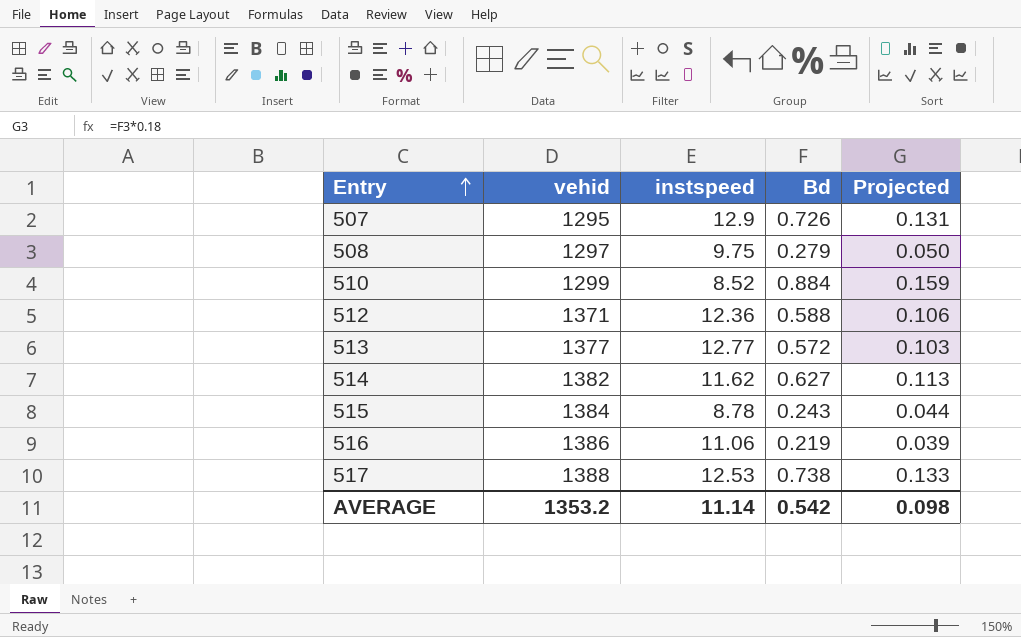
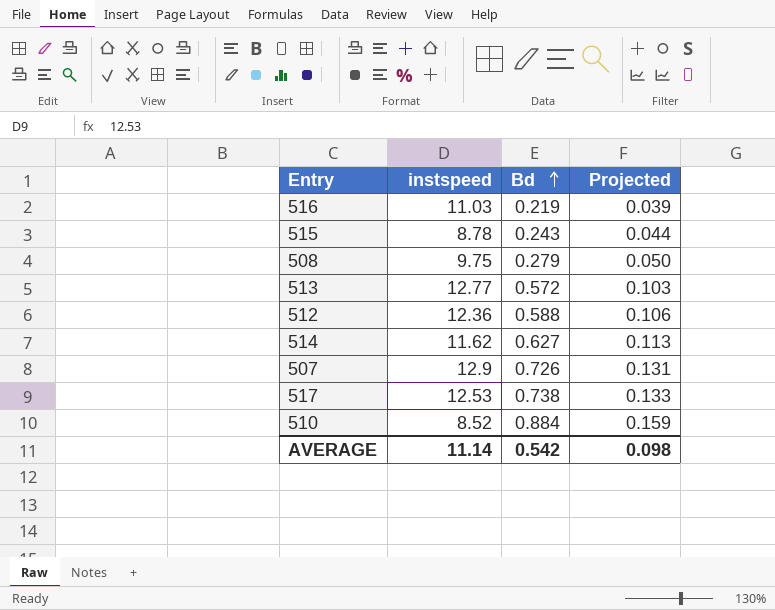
row order: Entry ascending -> Bd ascending
column vehid | position: 2 -> none
516 | instspeed: 11.06 -> 11.03

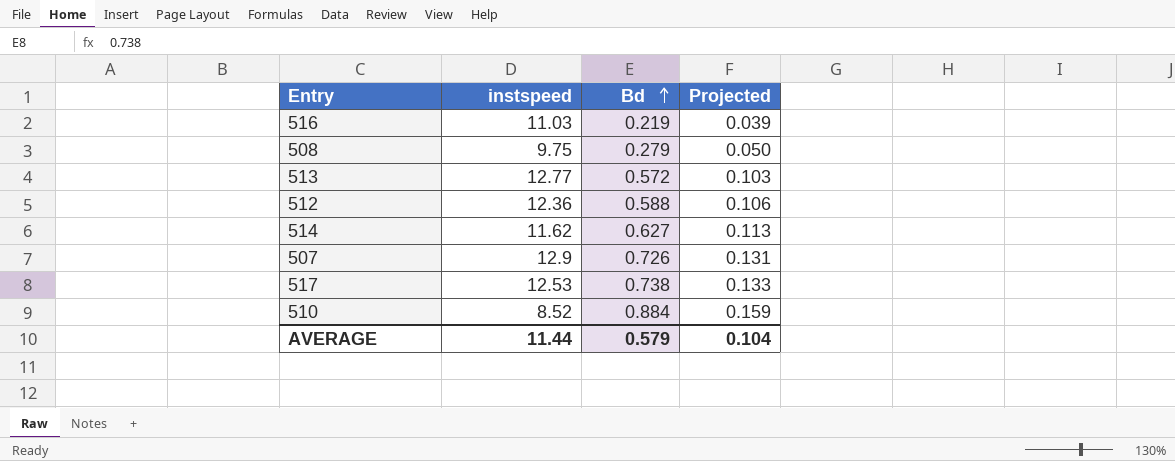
row 515: 8.78 | 0.243 | 0.044 -> none
AVERAGE | instspeed: 11.14 -> 11.44
AVERAGE | Bd: 0.542 -> 0.579
AVERAGE | Projected: 0.098 -> 0.104

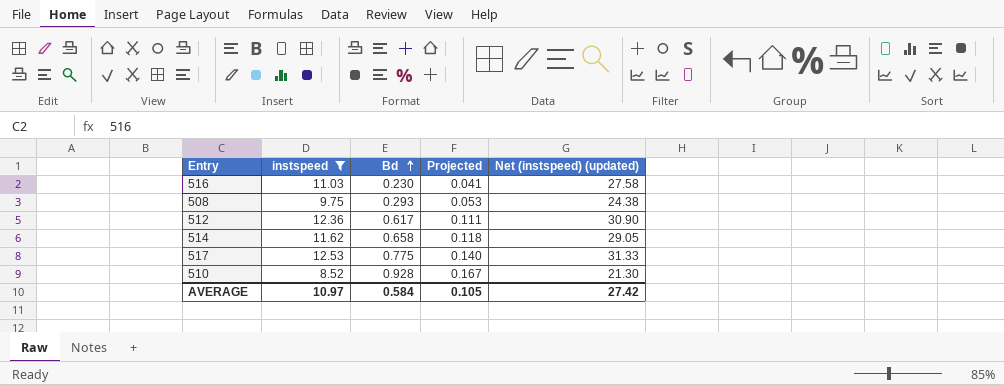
filter: none -> instspeed <= 12.53
column Net (instspeed) (updated) | formula: none -> [instspeed] * 2.5
516 | Bd: 0.219 -> 0.230
516 | Projected: 0.039 -> 0.041
508 | Bd: 0.279 -> 0.293
508 | Projected: 0.050 -> 0.053
512 | Bd: 0.588 -> 0.617
512 | Projected: 0.106 -> 0.111
514 | Bd: 0.627 -> 0.658
514 | Projected: 0.113 -> 0.118
517 | Bd: 0.738 -> 0.775
517 | Projected: 0.133 -> 0.140
510 | Bd: 0.884 -> 0.928
510 | Projected: 0.159 -> 0.167
AVERAGE | instspeed: 11.44 -> 10.97
AVERAGE | Bd: 0.579 -> 0.584
AVERAGE | Projected: 0.104 -> 0.105

